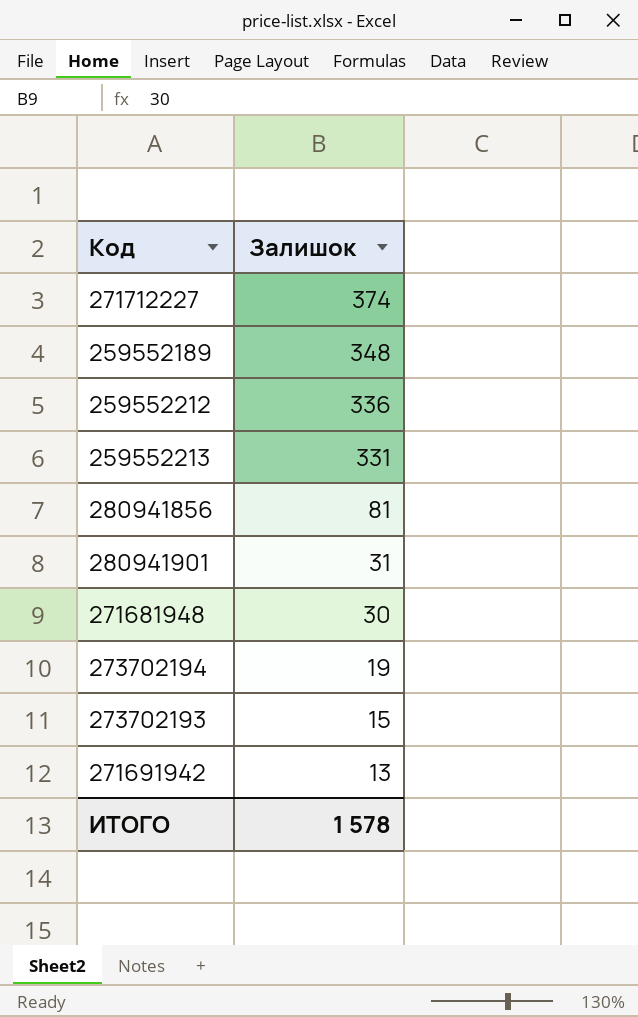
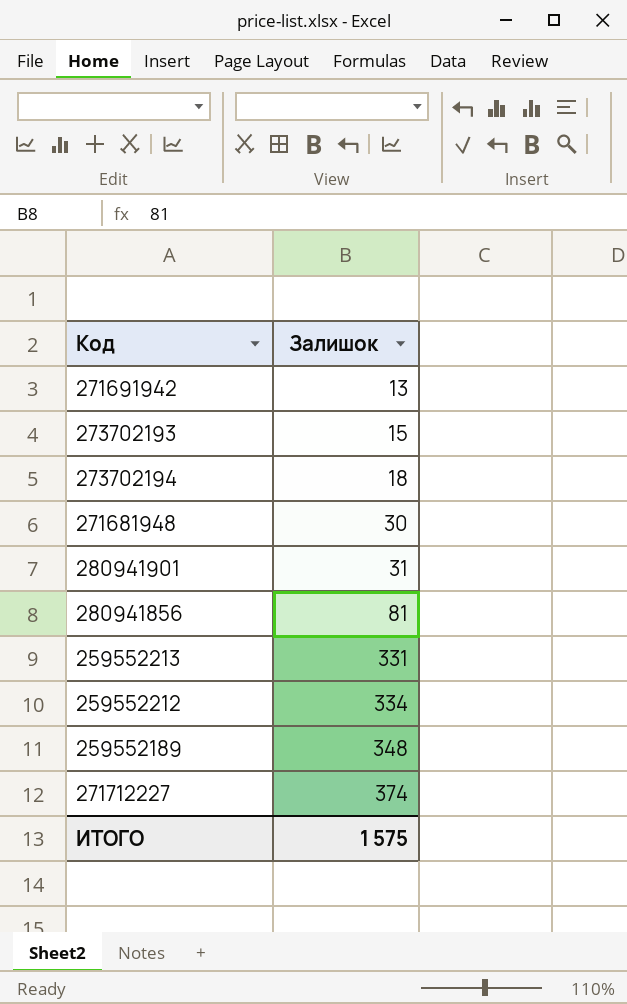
row order: Залишок descending -> Залишок ascending
273702194 | Залишок: 19 -> 18
259552212 | Залишок: 336 -> 334
ИТОГО | Залишок: 1 578 -> 1 575

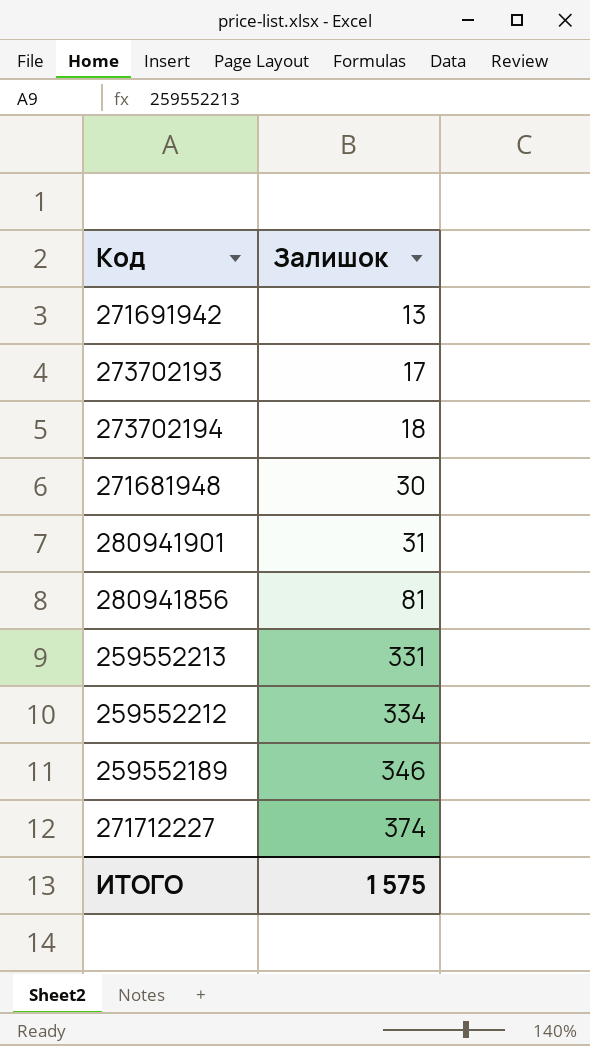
273702193 | Залишок: 15 -> 17
259552189 | Залишок: 348 -> 346

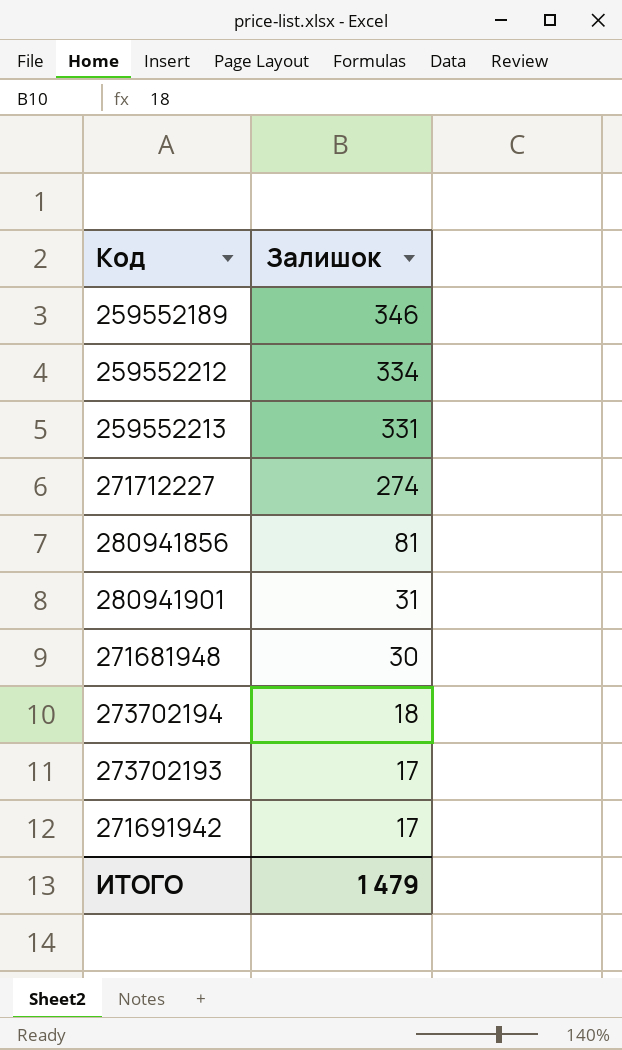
row order: Залишок ascending -> Залишок descending
271712227 | Залишок: 374 -> 274
271691942 | Залишок: 13 -> 17
ИТОГО | Залишок: 1 575 -> 1 479

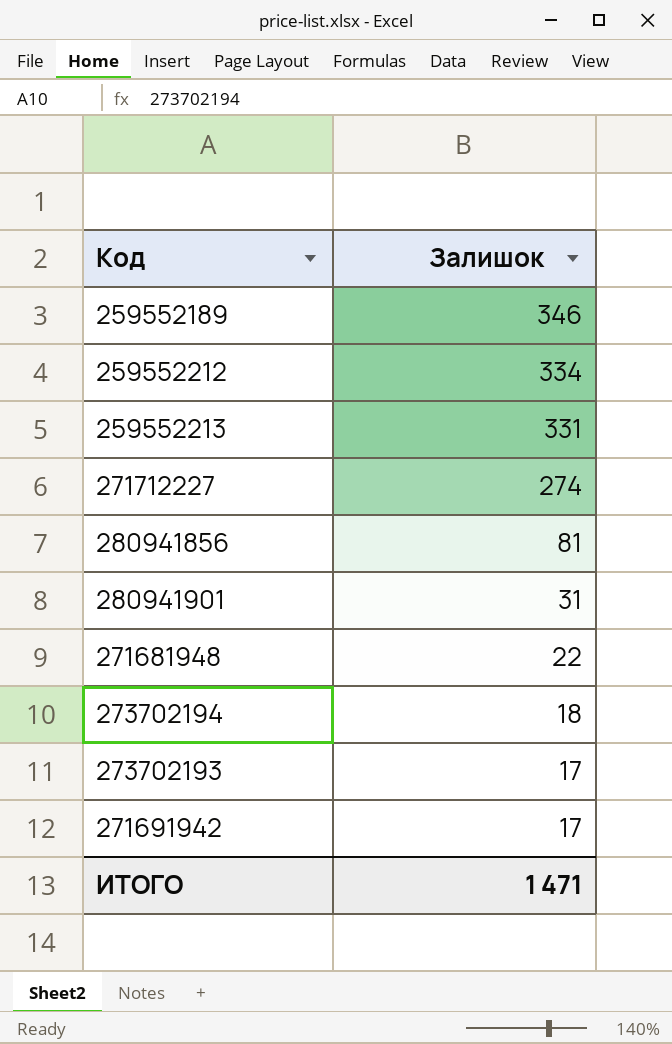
271681948 | Залишок: 30 -> 22
ИТОГО | Залишок: 1 479 -> 1 471

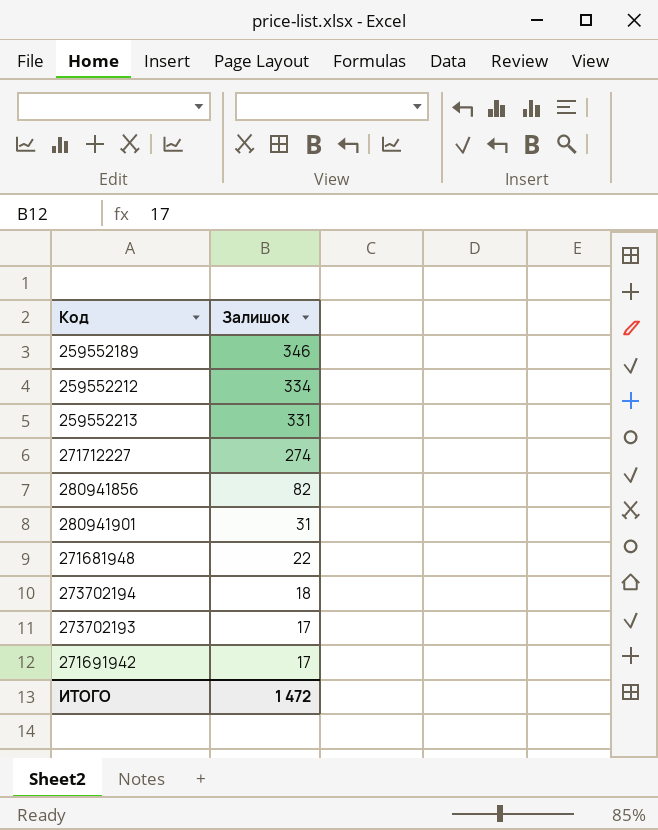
280941856 | Залишок: 81 -> 82
ИТОГО | Залишок: 1 471 -> 1 472

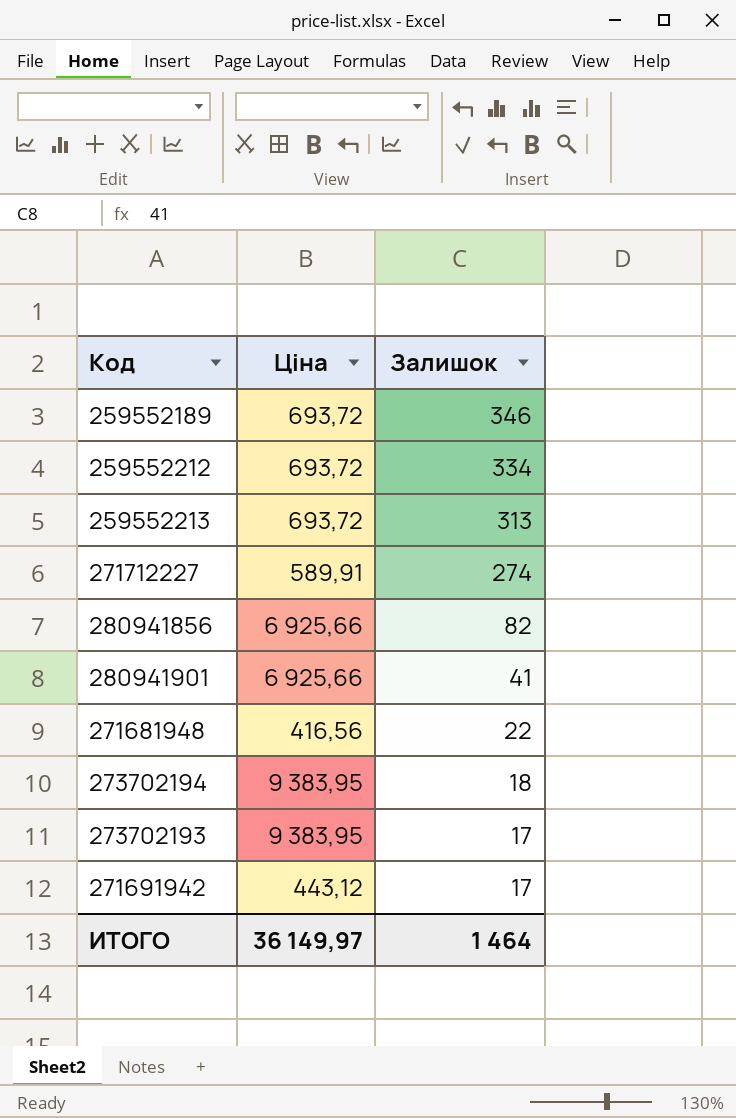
column Ціна | position: none -> 2
259552213 | Залишок: 331 -> 313
280941901 | Залишок: 31 -> 41
ИТОГО | Залишок: 1 472 -> 1 464

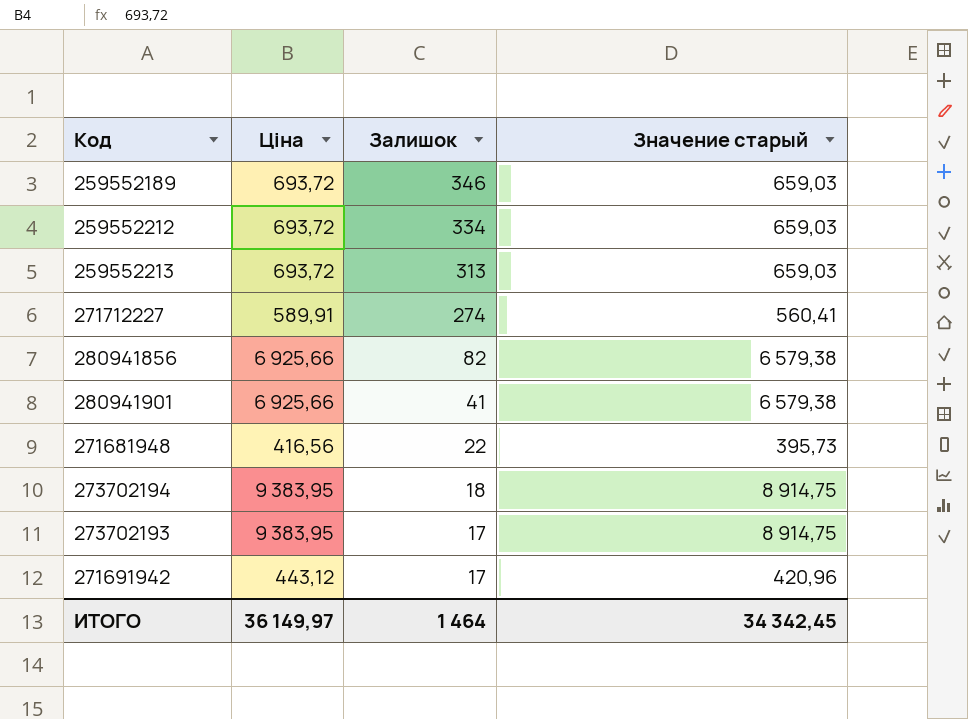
column Значение старый | formula: none -> [Ціна] * 0,95

